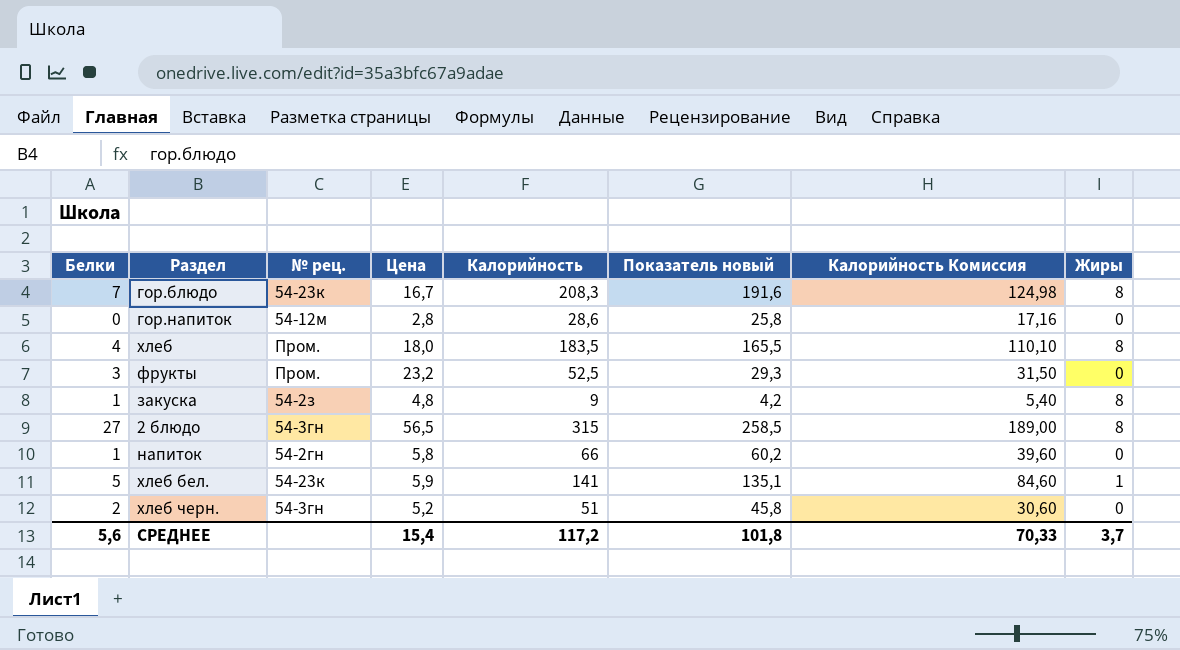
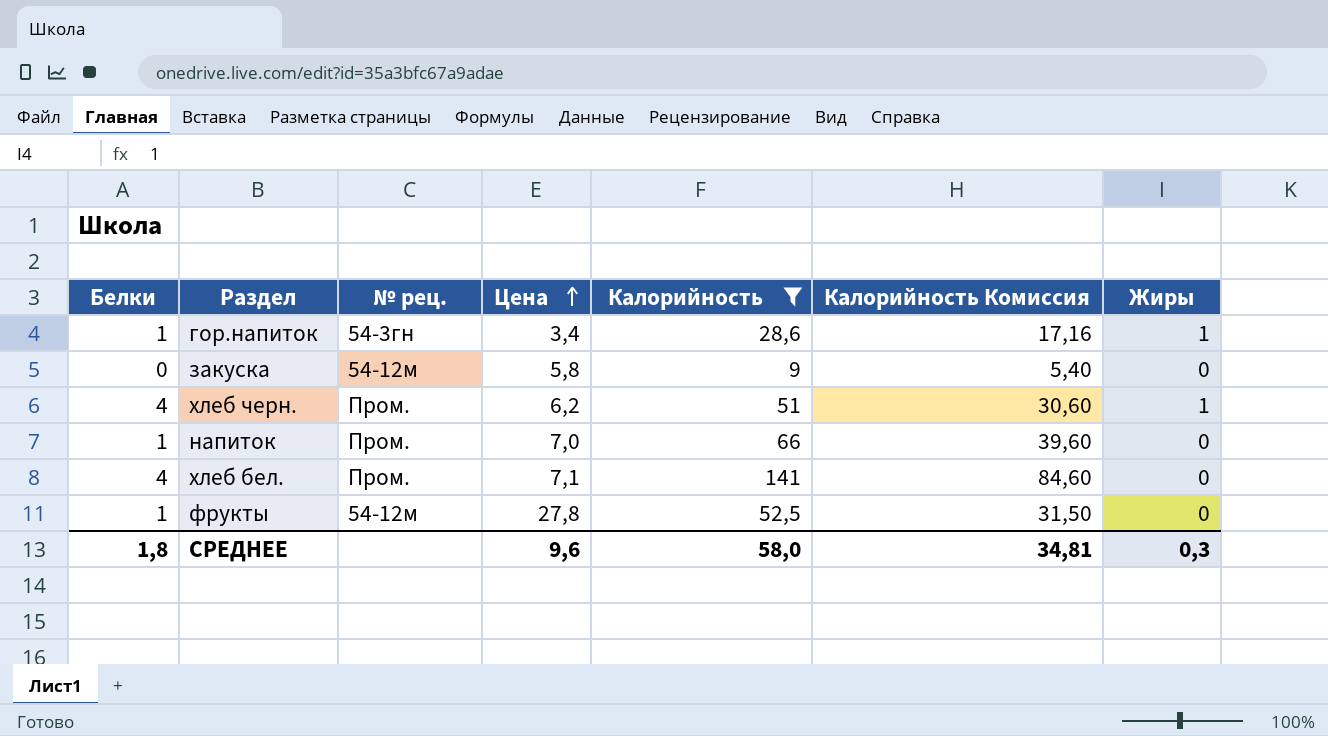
filter: none -> Калорийность <= 141
row order: none -> Цена ascending
column Показатель новый | formula: [Калорийность] - [Цена] -> none
гор.напиток | Белки: 0 -> 1
гор.напиток | № рец.: 54-12м -> 54-3гн
гор.напиток | Цена: 2,8 -> 3,4
гор.напиток | Жиры: 0 -> 1
закуска | Белки: 1 -> 0
закуска | № рец.: 54-2з -> 54-12м
закуска | Цена: 4,8 -> 5,8
закуска | Жиры: 8 -> 0
хлеб черн. | Белки: 2 -> 4
хлеб черн. | № рец.: 54-3гн -> Пром.
хлеб черн. | Цена: 5,2 -> 6,2
хлеб черн. | Жиры: 0 -> 1
напиток | № рец.: 54-2гн -> Пром.
напиток | Цена: 5,8 -> 7,0
хлеб бел. | Белки: 5 -> 4
хлеб бел. | № рец.: 54-23к -> Пром.
хлеб бел. | Цена: 5,9 -> 7,1
хлеб бел. | Жиры: 1 -> 0
фрукты | Белки: 3 -> 1
фрукты | № рец.: Пром. -> 54-12м
фрукты | Цена: 23,2 -> 27,8
СРЕДНЕЕ | Белки: 5,6 -> 1,8
СРЕДНЕЕ | Цена: 15,4 -> 9,6
СРЕДНЕЕ | Калорийность: 117,2 -> 58,0
СРЕДНЕЕ | Калорийность Комиссия: 70,33 -> 34,81
СРЕДНЕЕ | Жиры: 3,7 -> 0,3

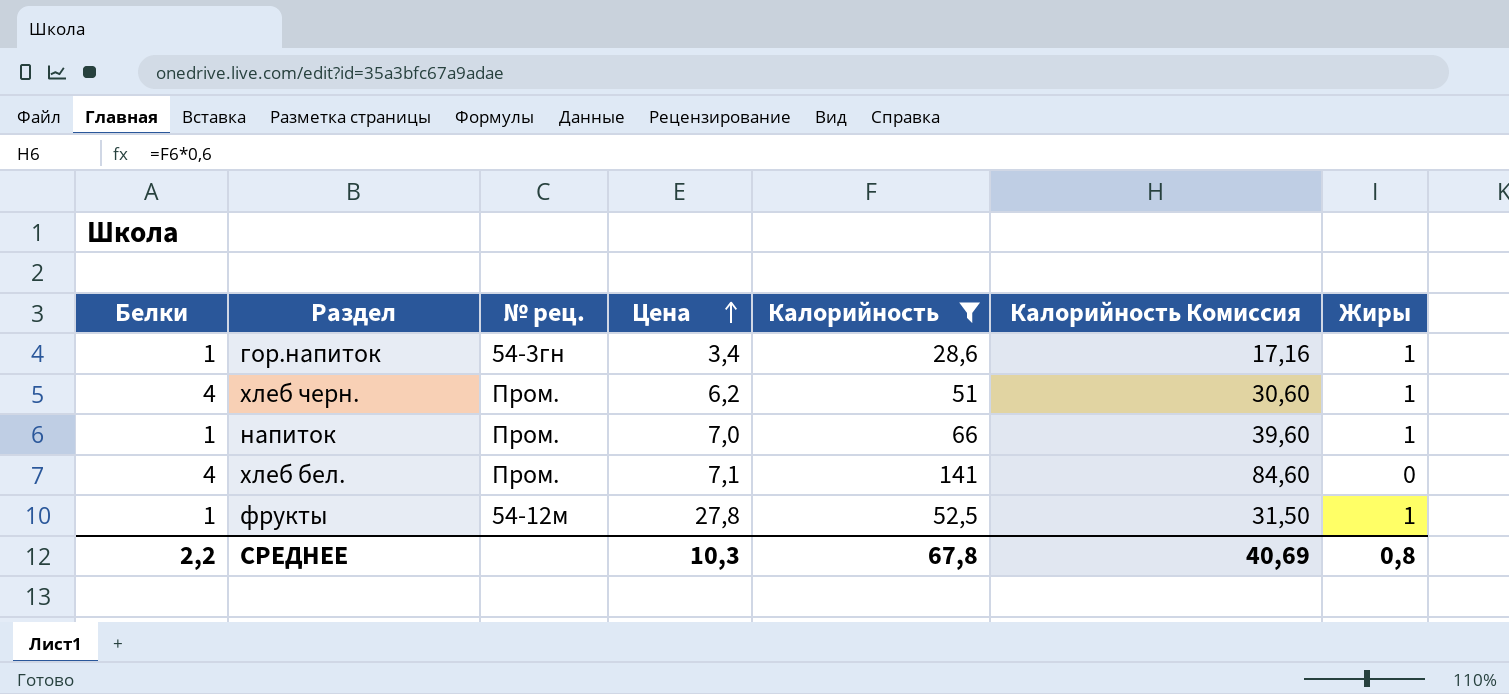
row закуска: 0 | 54-12м | 5,8 | 9 | 5,40 | 0 -> none
напиток | Жиры: 0 -> 1
фрукты | Жиры: 0 -> 1
СРЕДНЕЕ | Белки: 1,8 -> 2,2
СРЕДНЕЕ | Цена: 9,6 -> 10,3
СРЕДНЕЕ | Калорийность: 58,0 -> 67,8
СРЕДНЕЕ | Калорийность Комиссия: 34,81 -> 40,69
СРЕДНЕЕ | Жиры: 0,3 -> 0,8

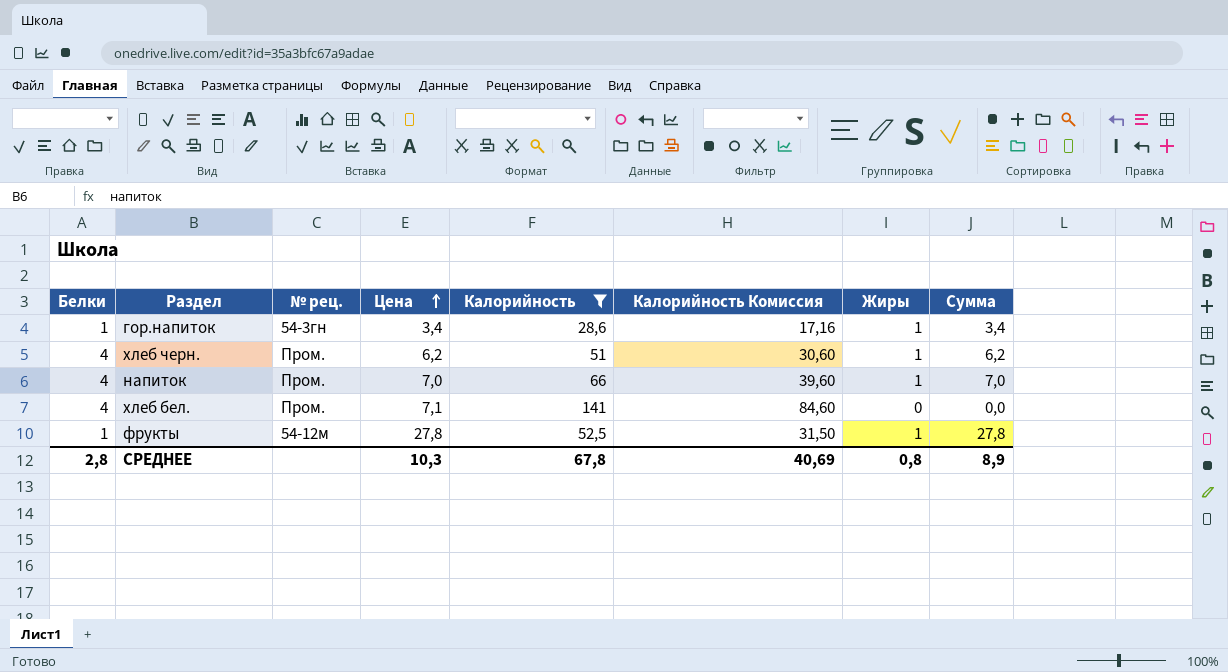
column Сумма | formula: none -> [Цена] * [Жиры]
напиток | Белки: 1 -> 4
СРЕДНЕЕ | Белки: 2,2 -> 2,8

